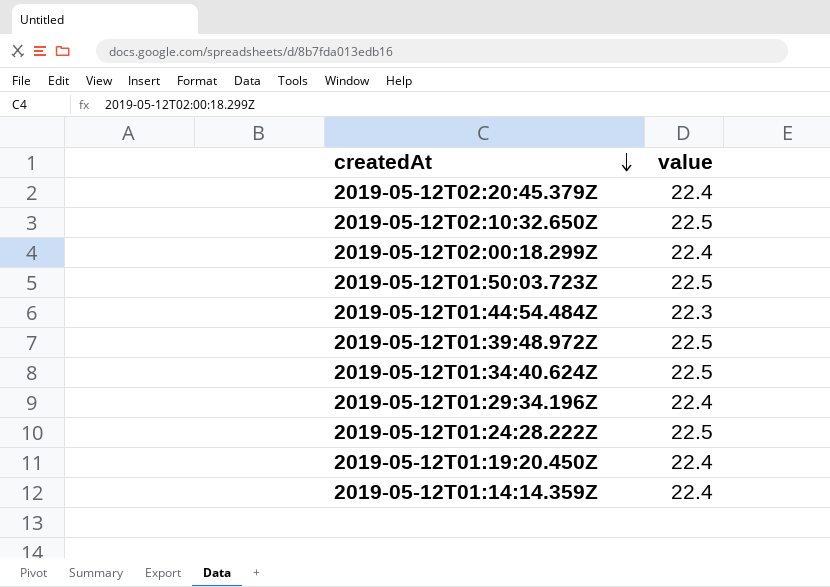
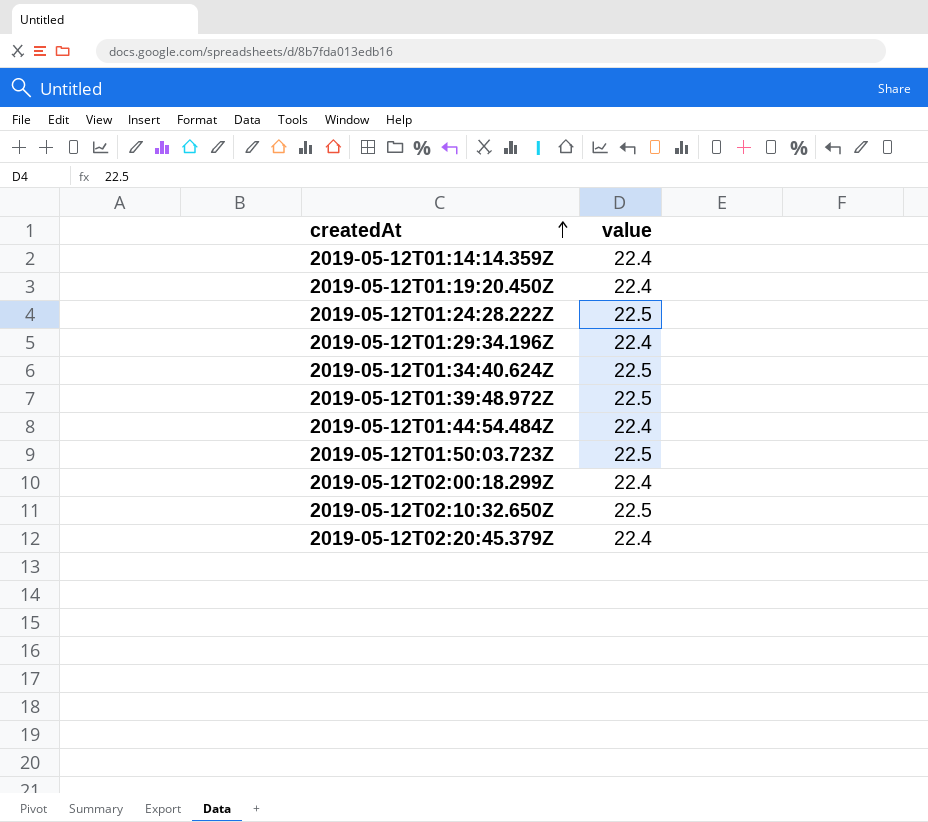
row order: createdAt descending -> createdAt ascending
2019-05-12T01:44:54.484Z | value: 22.3 -> 22.4

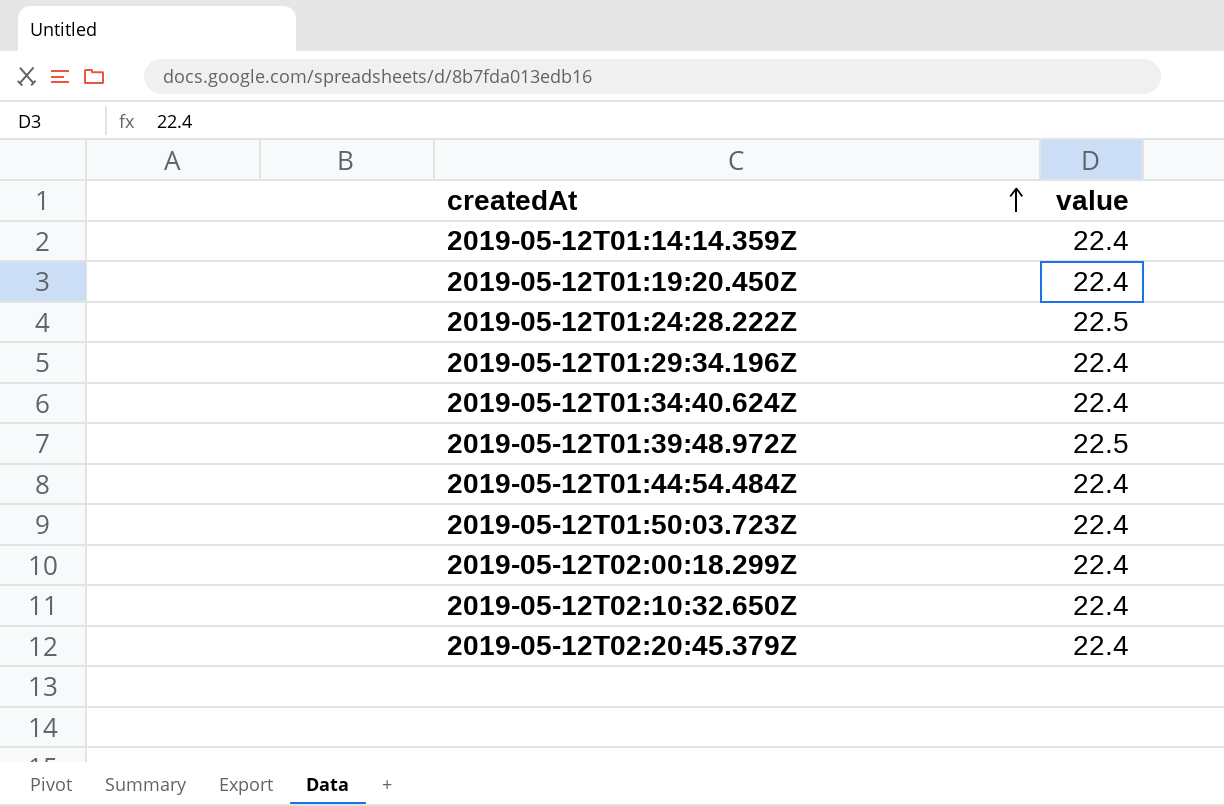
2019-05-12T01:34:40.624Z | value: 22.5 -> 22.4
2019-05-12T01:50:03.723Z | value: 22.5 -> 22.4
2019-05-12T02:10:32.650Z | value: 22.5 -> 22.4

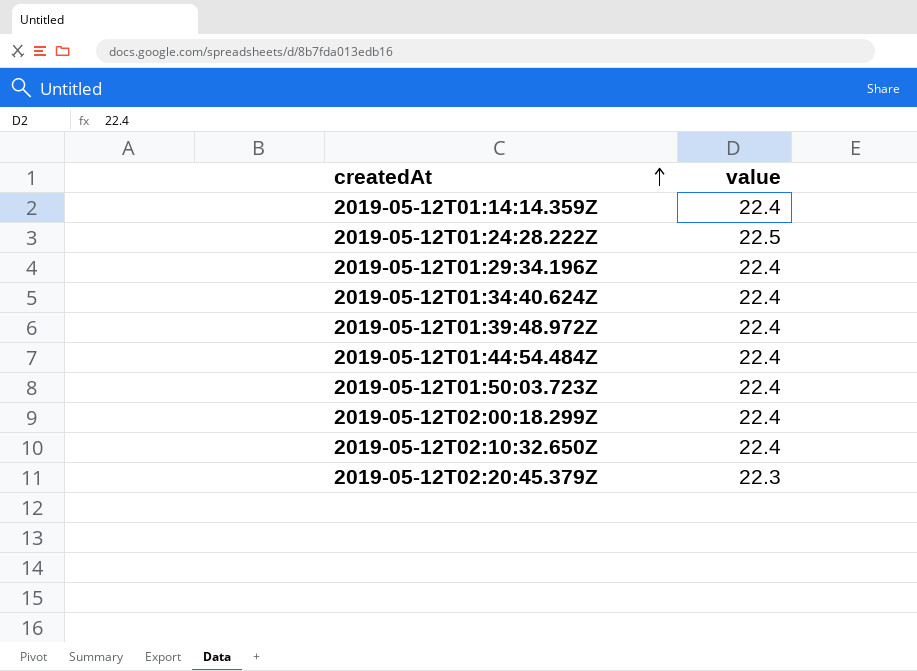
row 2019-05-12T01:19:20.450Z: 22.4 -> none
2019-05-12T01:39:48.972Z | value: 22.5 -> 22.4
2019-05-12T02:20:45.379Z | value: 22.4 -> 22.3

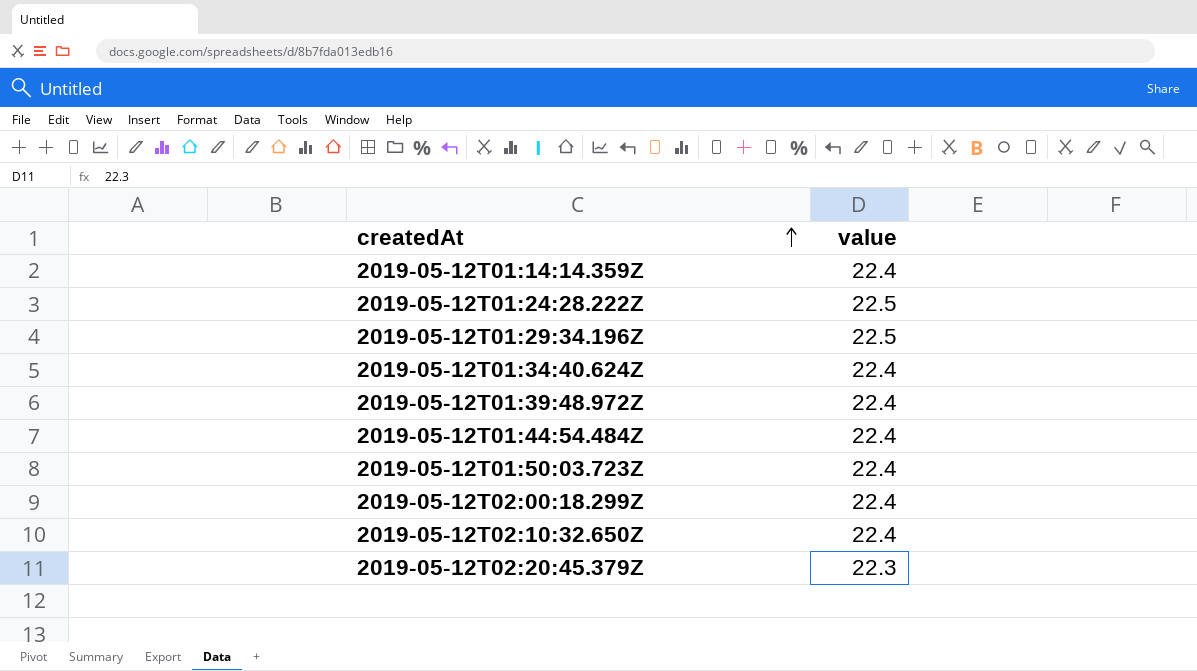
2019-05-12T01:29:34.196Z | value: 22.4 -> 22.5

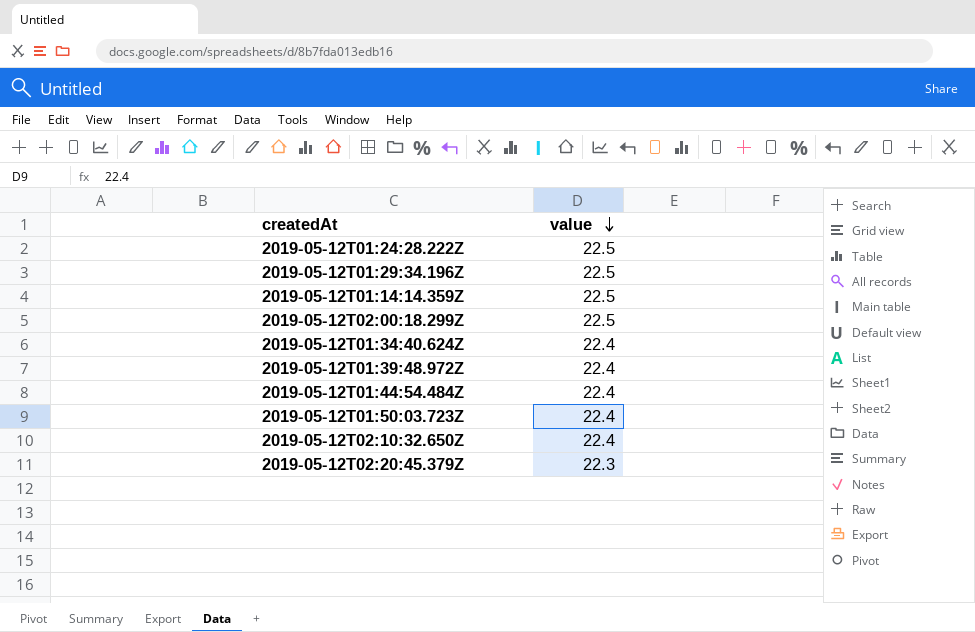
row order: createdAt ascending -> value descending
2019-05-12T01:14:14.359Z | value: 22.4 -> 22.5
2019-05-12T02:00:18.299Z | value: 22.4 -> 22.5

